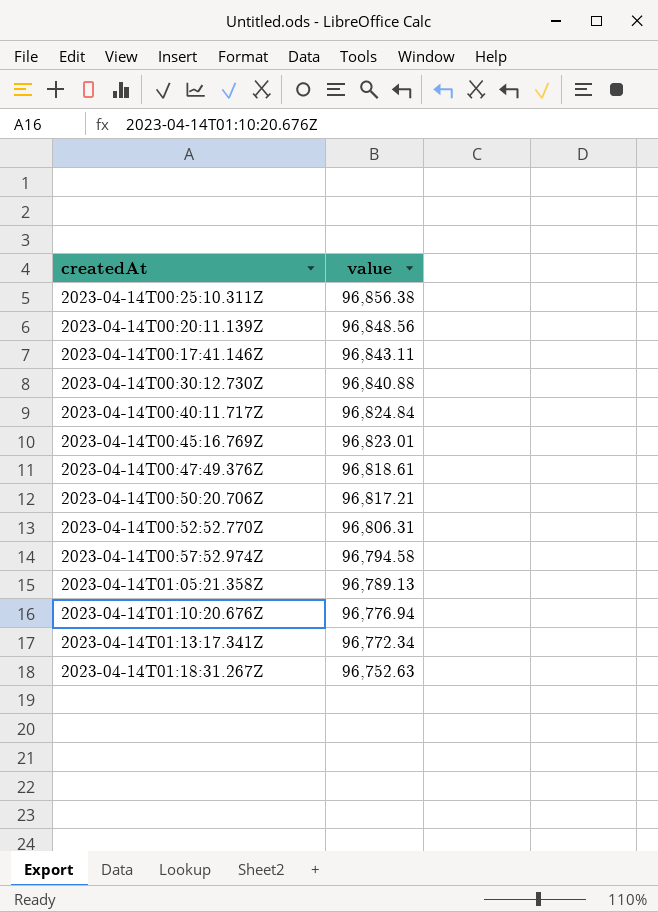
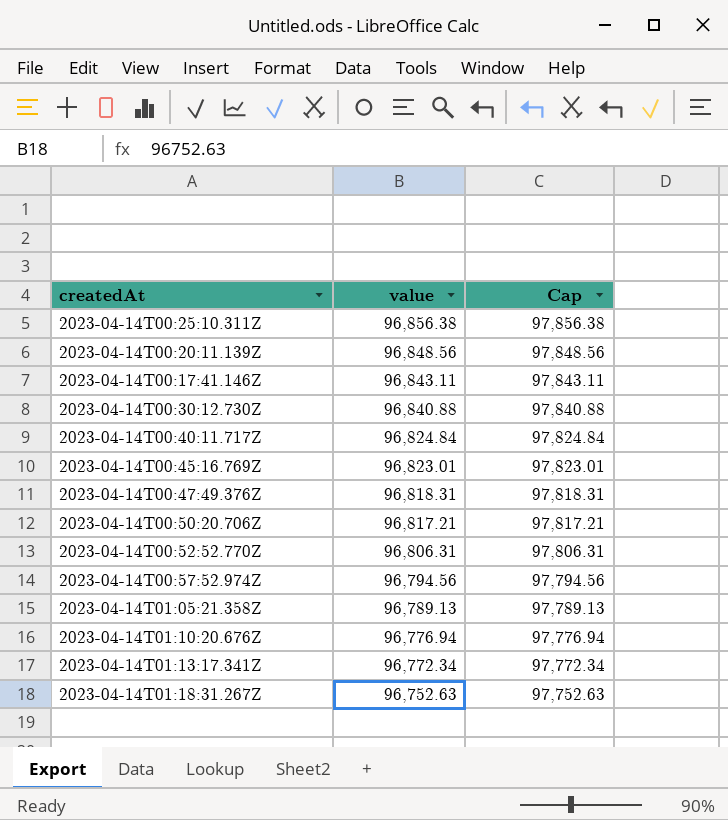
column Cap | formula: none -> [value] + 1000
2023-04-14T00:47:49.376Z | value: 96,818.61 -> 96,818.31
2023-04-14T00:57:52.974Z | value: 96,794.58 -> 96,794.56

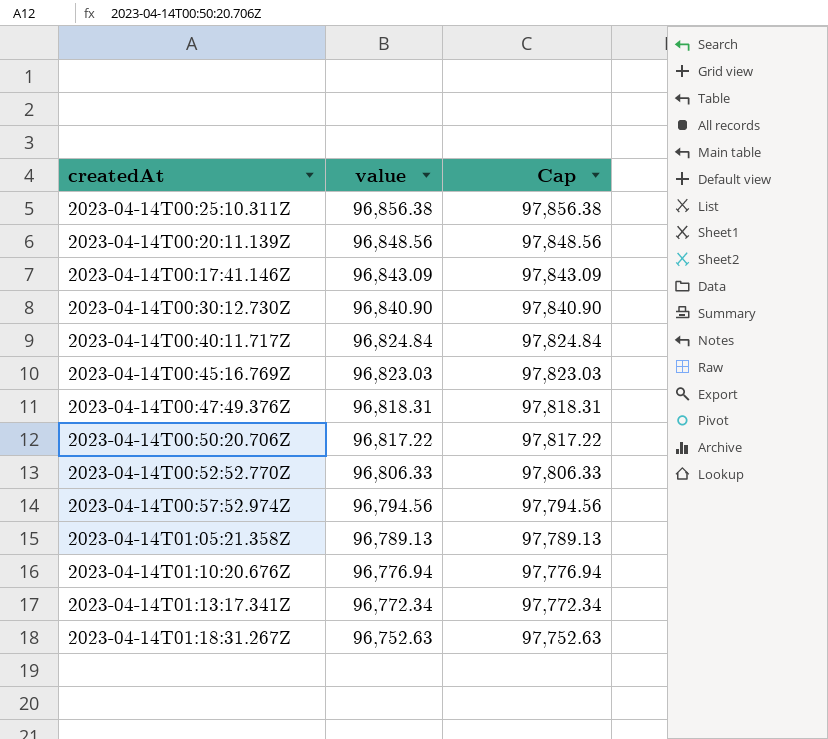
2023-04-14T00:17:41.146Z | value: 96,843.11 -> 96,843.09
2023-04-14T00:17:41.146Z | Cap: 97,843.11 -> 97,843.09
2023-04-14T00:30:12.730Z | value: 96,840.88 -> 96,840.90
2023-04-14T00:30:12.730Z | Cap: 97,840.88 -> 97,840.90
2023-04-14T00:45:16.769Z | value: 96,823.01 -> 96,823.03
2023-04-14T00:45:16.769Z | Cap: 97,823.01 -> 97,823.03
2023-04-14T00:50:20.706Z | value: 96,817.21 -> 96,817.22
2023-04-14T00:50:20.706Z | Cap: 97,817.21 -> 97,817.22
2023-04-14T00:52:52.770Z | value: 96,806.31 -> 96,806.33
2023-04-14T00:52:52.770Z | Cap: 97,806.31 -> 97,806.33

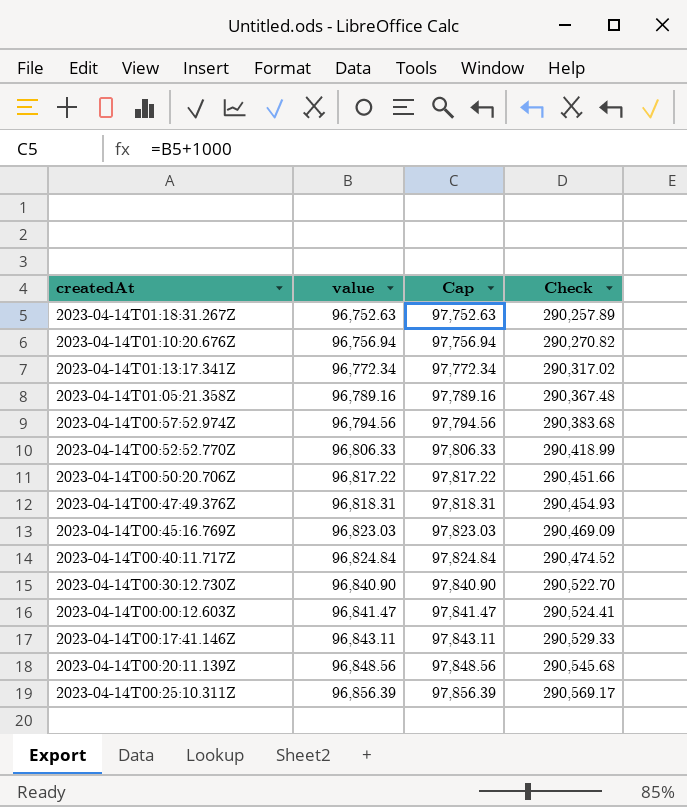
row order: value descending -> value ascending
column Check | formula: none -> [value] * 3
2023-04-14T01:10:20.676Z | value: 96,776.94 -> 96,756.94
2023-04-14T01:10:20.676Z | Cap: 97,776.94 -> 97,756.94
2023-04-14T01:05:21.358Z | value: 96,789.13 -> 96,789.16
2023-04-14T01:05:21.358Z | Cap: 97,789.13 -> 97,789.16
row 2023-04-14T00:00:12.603Z: none -> 96,841.47 | 97,841.47 | 290,524.41
2023-04-14T00:17:41.146Z | value: 96,843.09 -> 96,843.11
2023-04-14T00:17:41.146Z | Cap: 97,843.09 -> 97,843.11
2023-04-14T00:25:10.311Z | value: 96,856.38 -> 96,856.39
2023-04-14T00:25:10.311Z | Cap: 97,856.38 -> 97,856.39

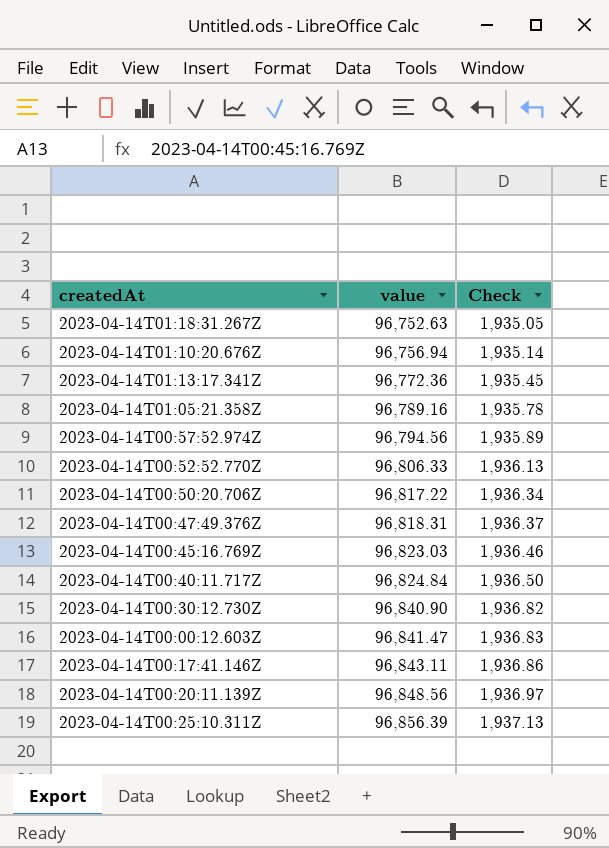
column Cap | formula: [value] + 1000 -> none
column Check | formula: [value] * 3 -> [value] * 0.02
2023-04-14T01:13:17.341Z | value: 96,772.34 -> 96,772.36

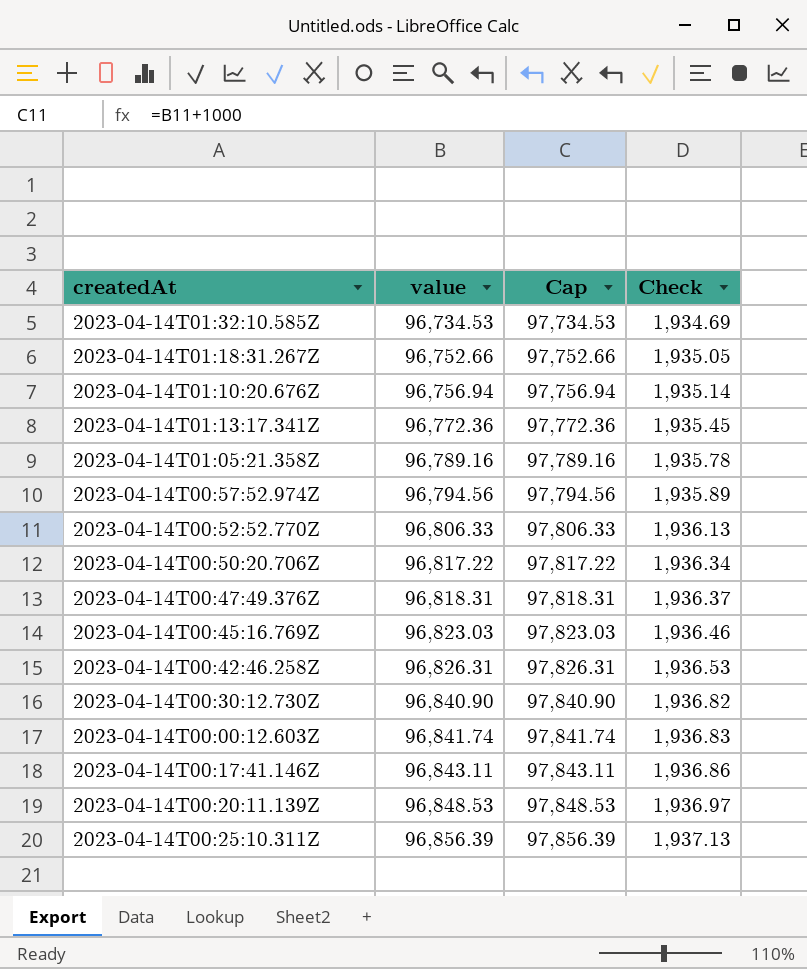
column Cap | formula: none -> [value] + 1000
row 2023-04-14T00:40:11.717Z: 96,824.84 | 1,936.50 -> none
row 2023-04-14T01:32:10.585Z: none -> 96,734.53 | 97,734.53 | 1,934.69
2023-04-14T01:18:31.267Z | value: 96,752.63 -> 96,752.66
row 2023-04-14T00:42:46.258Z: none -> 96,826.31 | 97,826.31 | 1,936.53
2023-04-14T00:00:12.603Z | value: 96,841.47 -> 96,841.74
2023-04-14T00:20:11.139Z | value: 96,848.56 -> 96,848.53

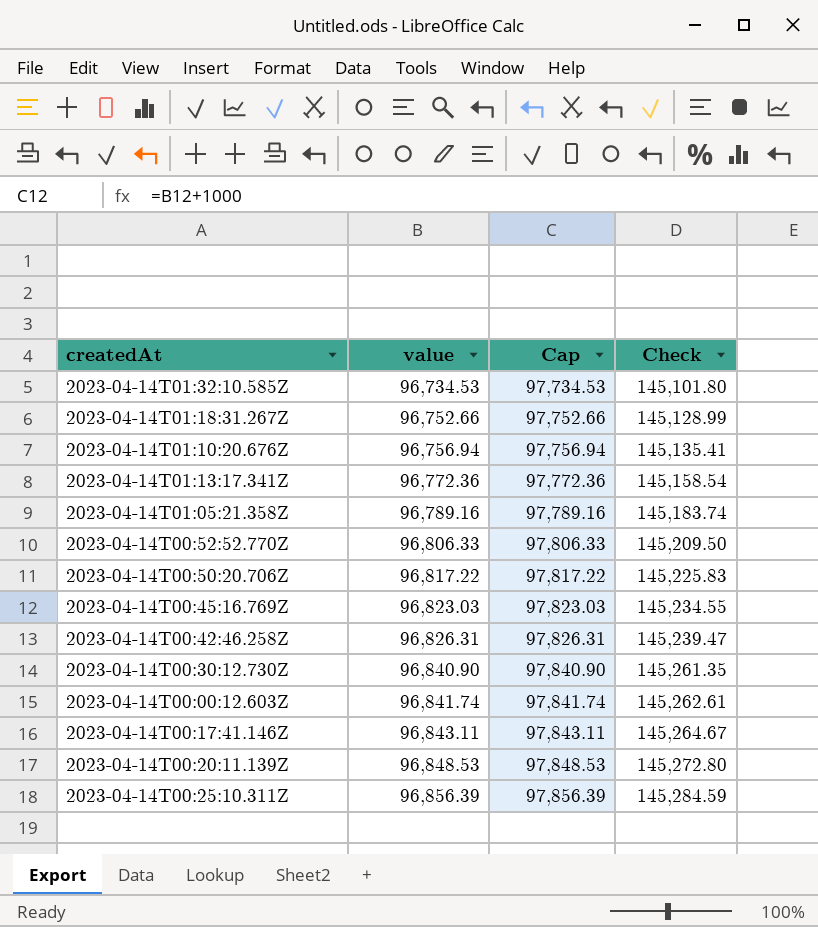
column Check | formula: [value] * 0.02 -> [value] * 1.5
row 2023-04-14T00:57:52.974Z: 96,794.56 | 97,794.56 | 1,935.89 -> none
row 2023-04-14T00:47:49.376Z: 96,818.31 | 97,818.31 | 1,936.37 -> none

